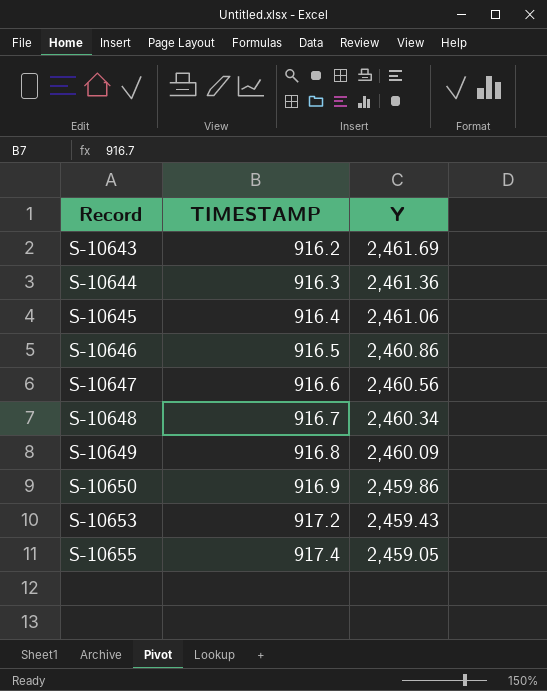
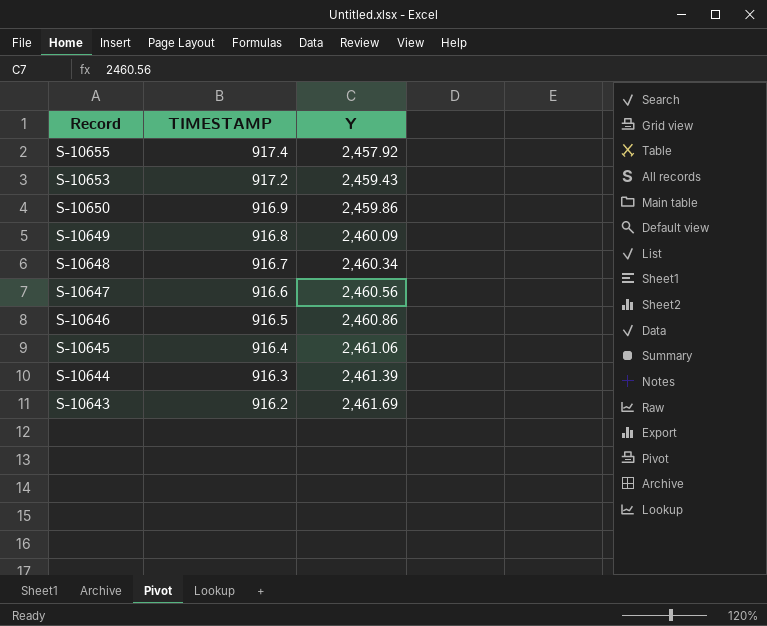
row order: Record ascending -> Record descending
S-10655 | Y: 2,459.05 -> 2,457.92
S-10644 | Y: 2,461.36 -> 2,461.39

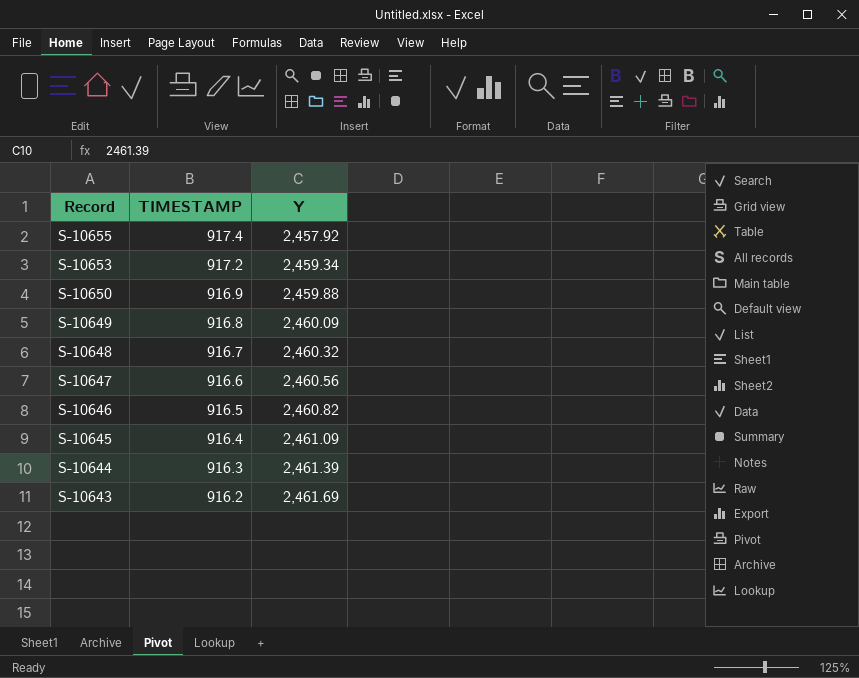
S-10653 | Y: 2,459.43 -> 2,459.34
S-10650 | Y: 2,459.86 -> 2,459.88
S-10648 | Y: 2,460.34 -> 2,460.32
S-10646 | Y: 2,460.86 -> 2,460.82
S-10645 | Y: 2,461.06 -> 2,461.09

